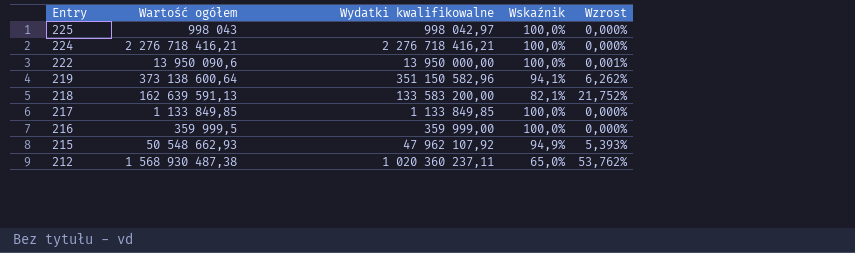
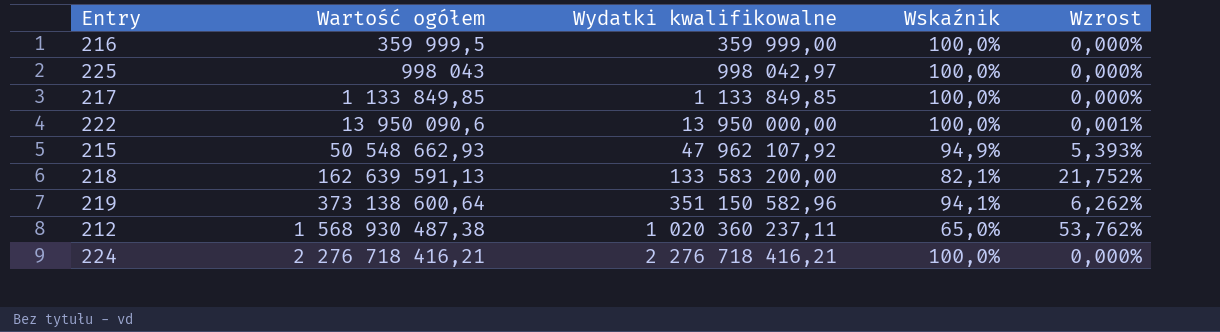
row order: Entry descending -> Wartość ogółem ascending

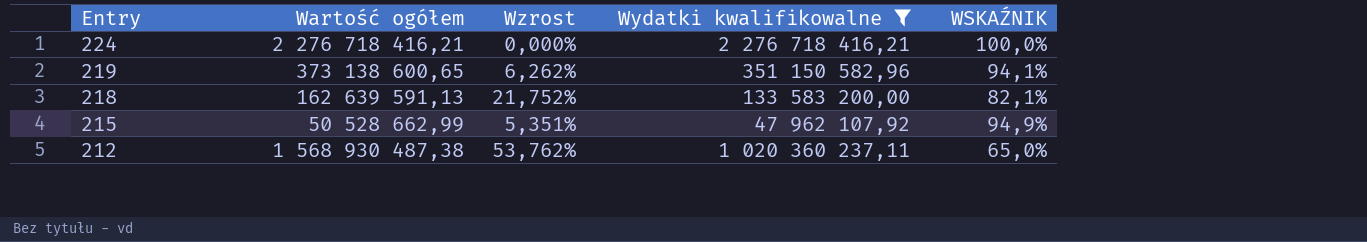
filter: none -> Wydatki kwalifikowalne >= 47 962 107,92
row order: Wartość ogółem ascending -> Entry descending
column Wzrost | position: 5 -> 3
column name: Wskaźnik -> WSKAŹNIK
219 | Wartość ogółem: 373 138 600,64 -> 373 138 600,65
215 | Wartość ogółem: 50 548 662,93 -> 50 528 662,99
215 | Wzrost: 5,393% -> 5,351%

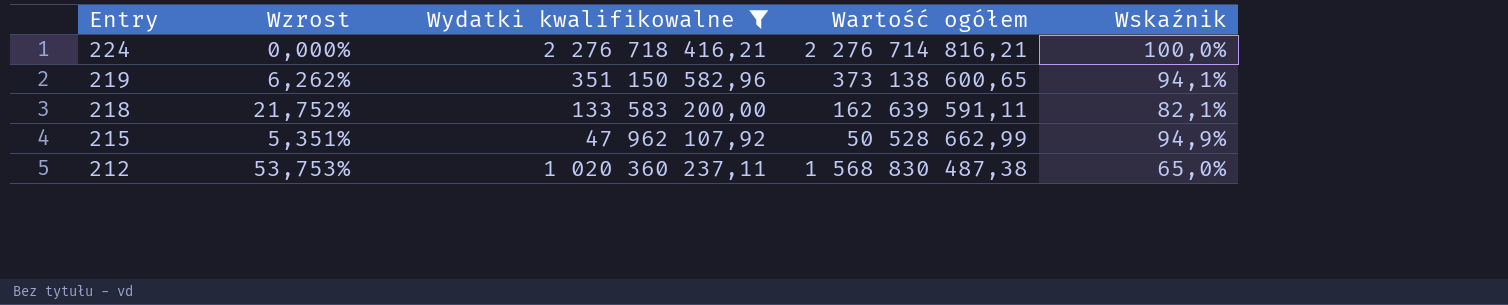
column Wartość ogółem | position: 2 -> 4
column name: WSKAŹNIK -> Wskaźnik
224 | Wartość ogółem: 2 276 718 416,21 -> 2 276 714 816,21
218 | Wartość ogółem: 162 639 591,13 -> 162 639 591,11
212 | Wzrost: 53,762% -> 53,753%
212 | Wartość ogółem: 1 568 930 487,38 -> 1 568 830 487,38

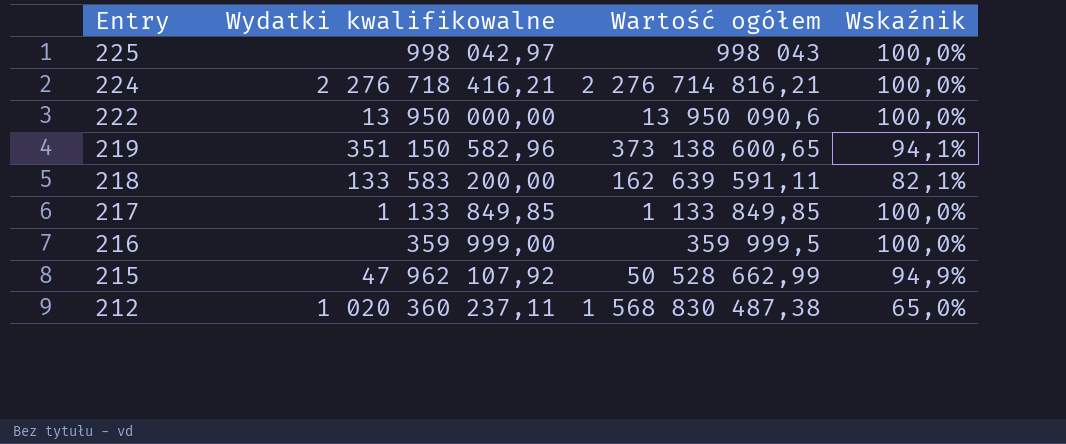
filter: Wydatki kwalifikowalne >= 47 962 107,92 -> none
column Wzrost | formula: ([Wartość ogółem] - [Wydatki kwalifikowalne]) / [Wydatki kwalifikowalne] -> none

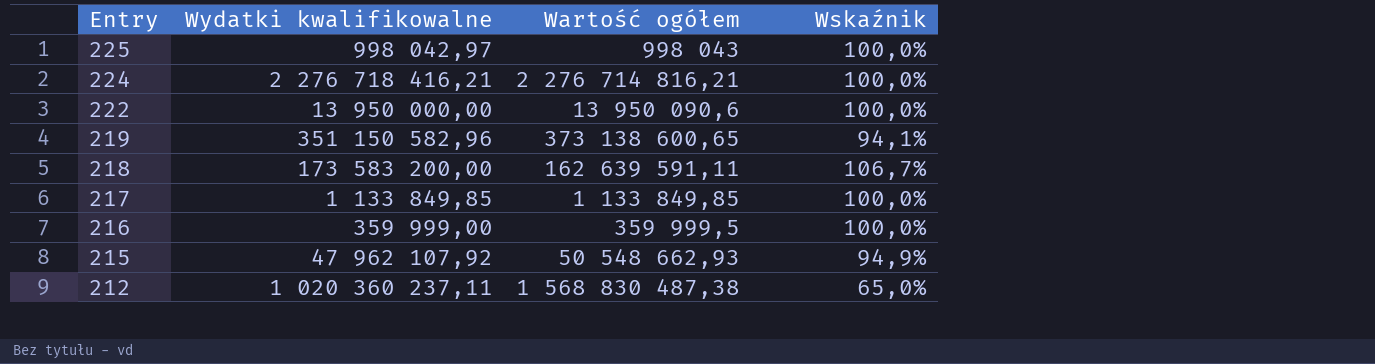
218 | Wydatki kwalifikowalne: 133 583 200,00 -> 173 583 200,00
218 | Wskaźnik: 82,1% -> 106,7%
215 | Wartość ogółem: 50 528 662,99 -> 50 548 662,93

